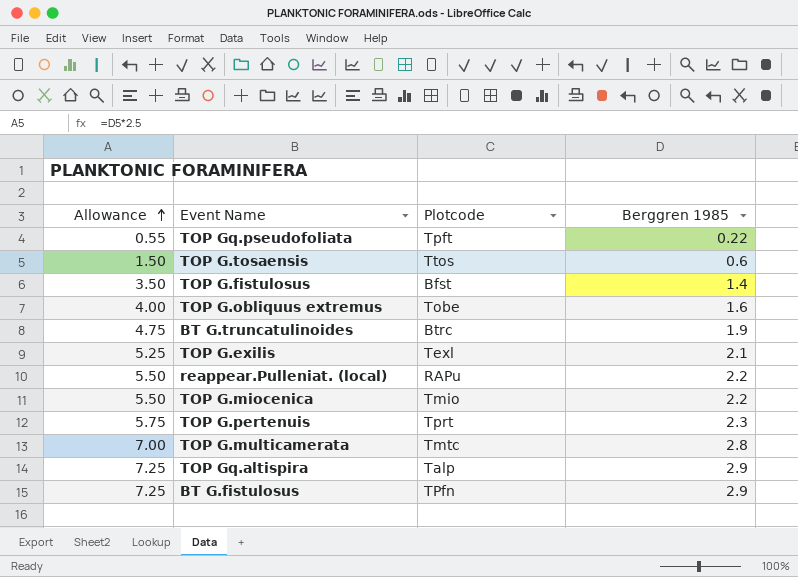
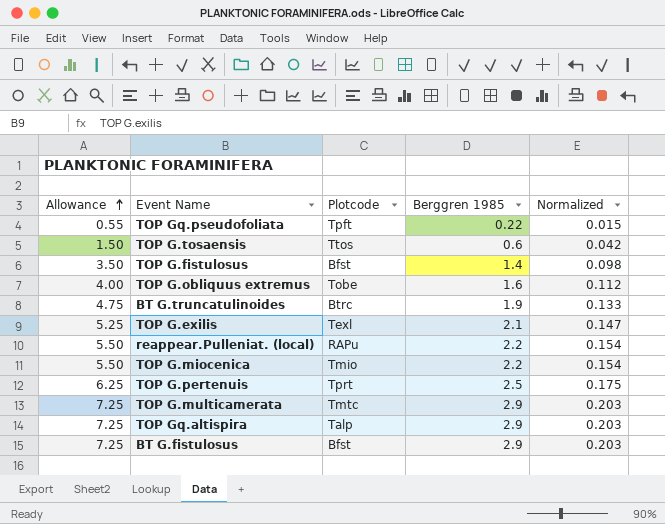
column Normalized | formula: none -> [Berggren 1985] * 0.07
TOP G.pertenuis | Allowance: 5.75 -> 6.25
TOP G.pertenuis | Berggren 1985: 2.3 -> 2.5
TOP G.multicamerata | Allowance: 7.00 -> 7.25
TOP G.multicamerata | Berggren 1985: 2.8 -> 2.9
BT G.fistulosus | Plotcode: TPfn -> Bfst

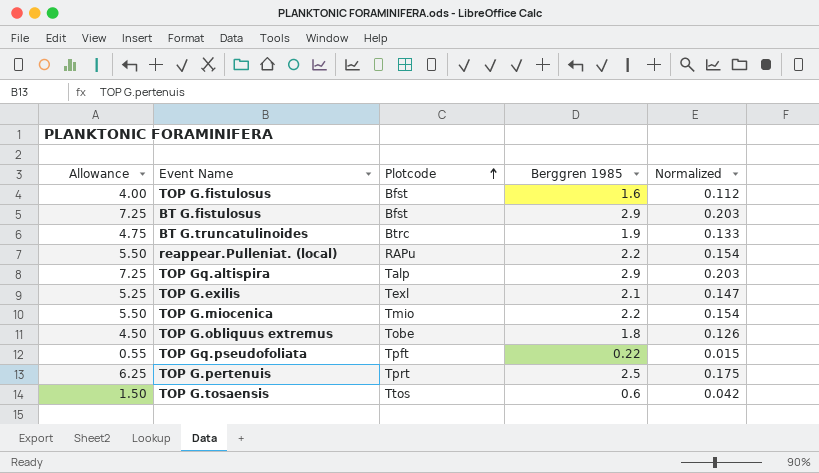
row order: Allowance ascending -> Plotcode ascending
row TOP G.multicamerata: 7.25 | Tmtc | 2.9 | 0.203 -> none
TOP G.fistulosus | Allowance: 3.50 -> 4.00
TOP G.fistulosus | Berggren 1985: 1.4 -> 1.6
TOP G.fistulosus | Normalized: 0.098 -> 0.112
TOP G.obliquus extremus | Allowance: 4.00 -> 4.50
TOP G.obliquus extremus | Berggren 1985: 1.6 -> 1.8
TOP G.obliquus extremus | Normalized: 0.112 -> 0.126

